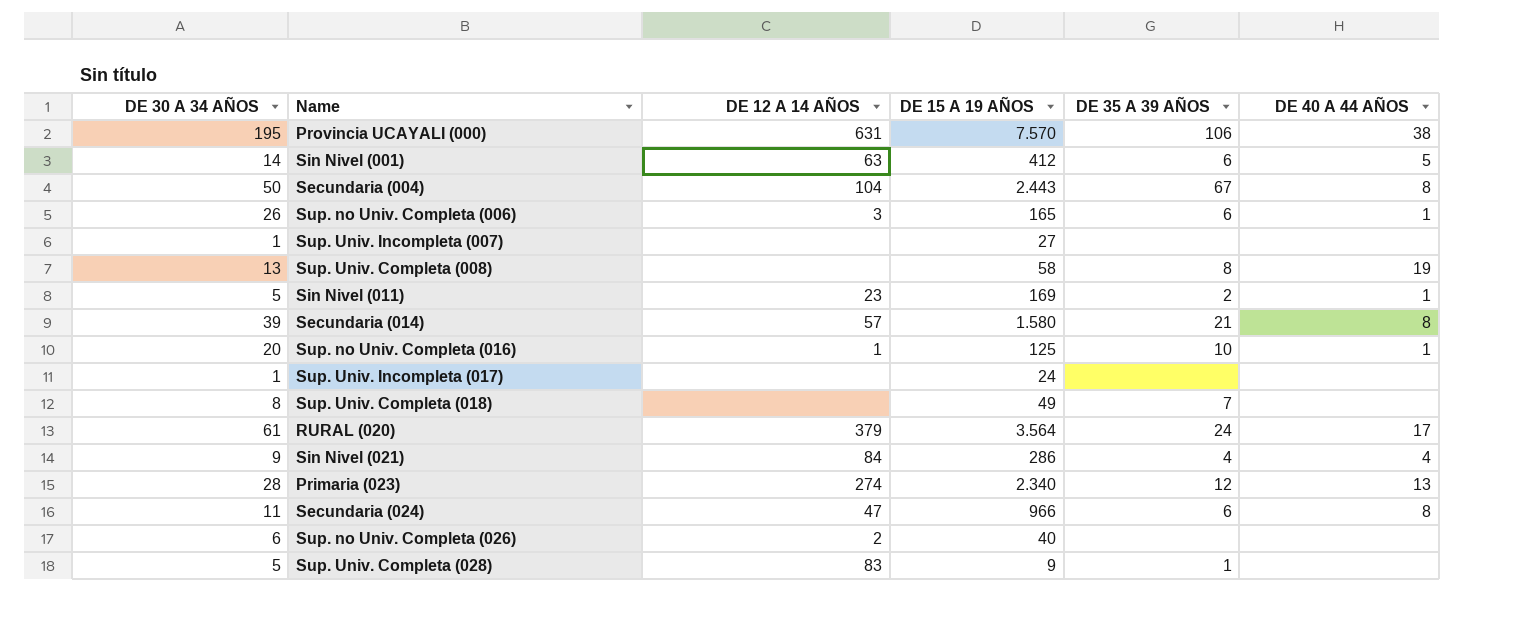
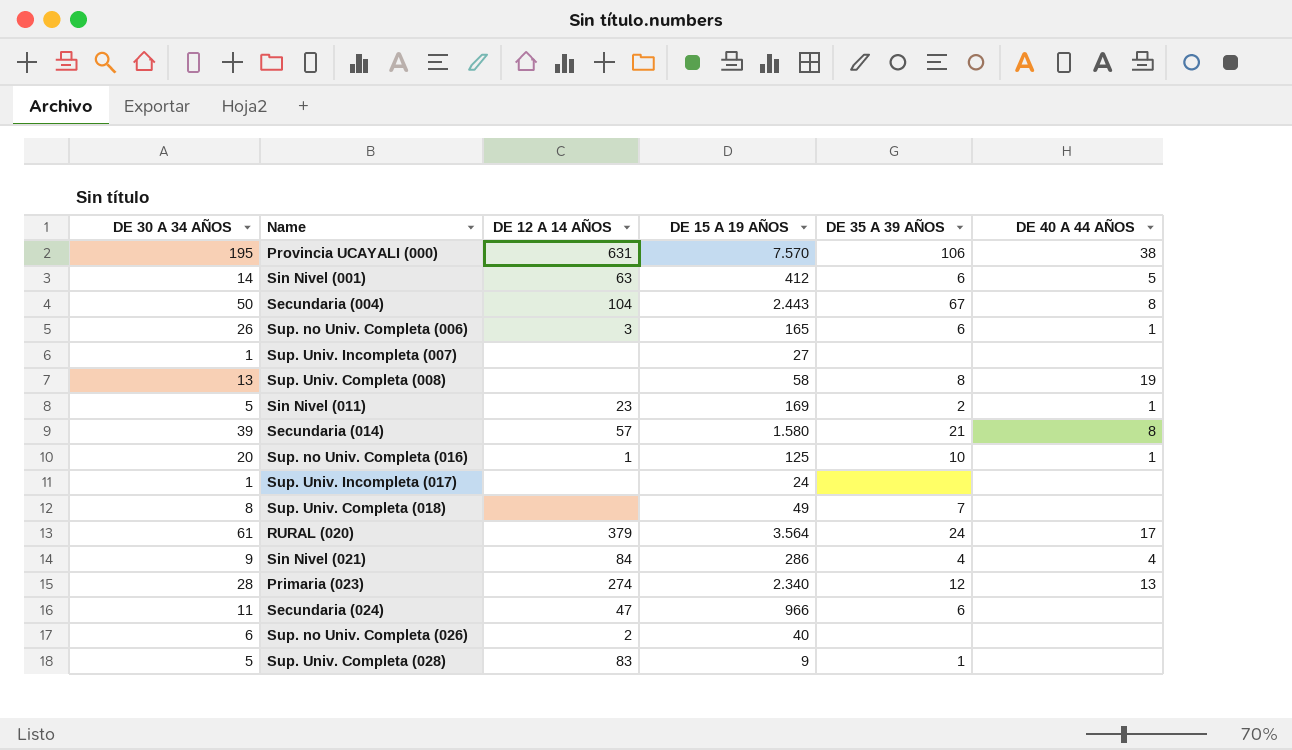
Secundaria (024) | DE 40 A 44 AÑOS: 8 -> none

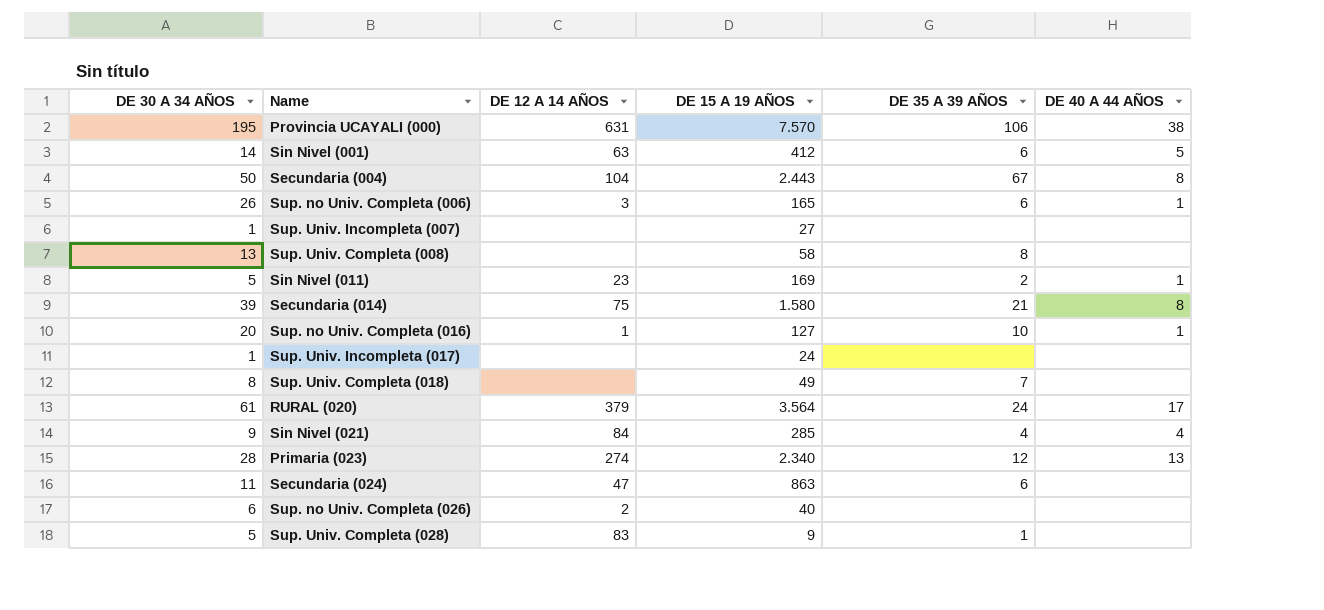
Sup. Univ. Completa (008) | DE 40 A 44 AÑOS: 19 -> none
Secundaria (014) | DE 12 A 14 AÑOS: 57 -> 75
Sup. no Univ. Completa (016) | DE 15 A 19 AÑOS: 125 -> 127
Sin Nivel (021) | DE 15 A 19 AÑOS: 286 -> 285
Secundaria (024) | DE 15 A 19 AÑOS: 966 -> 863

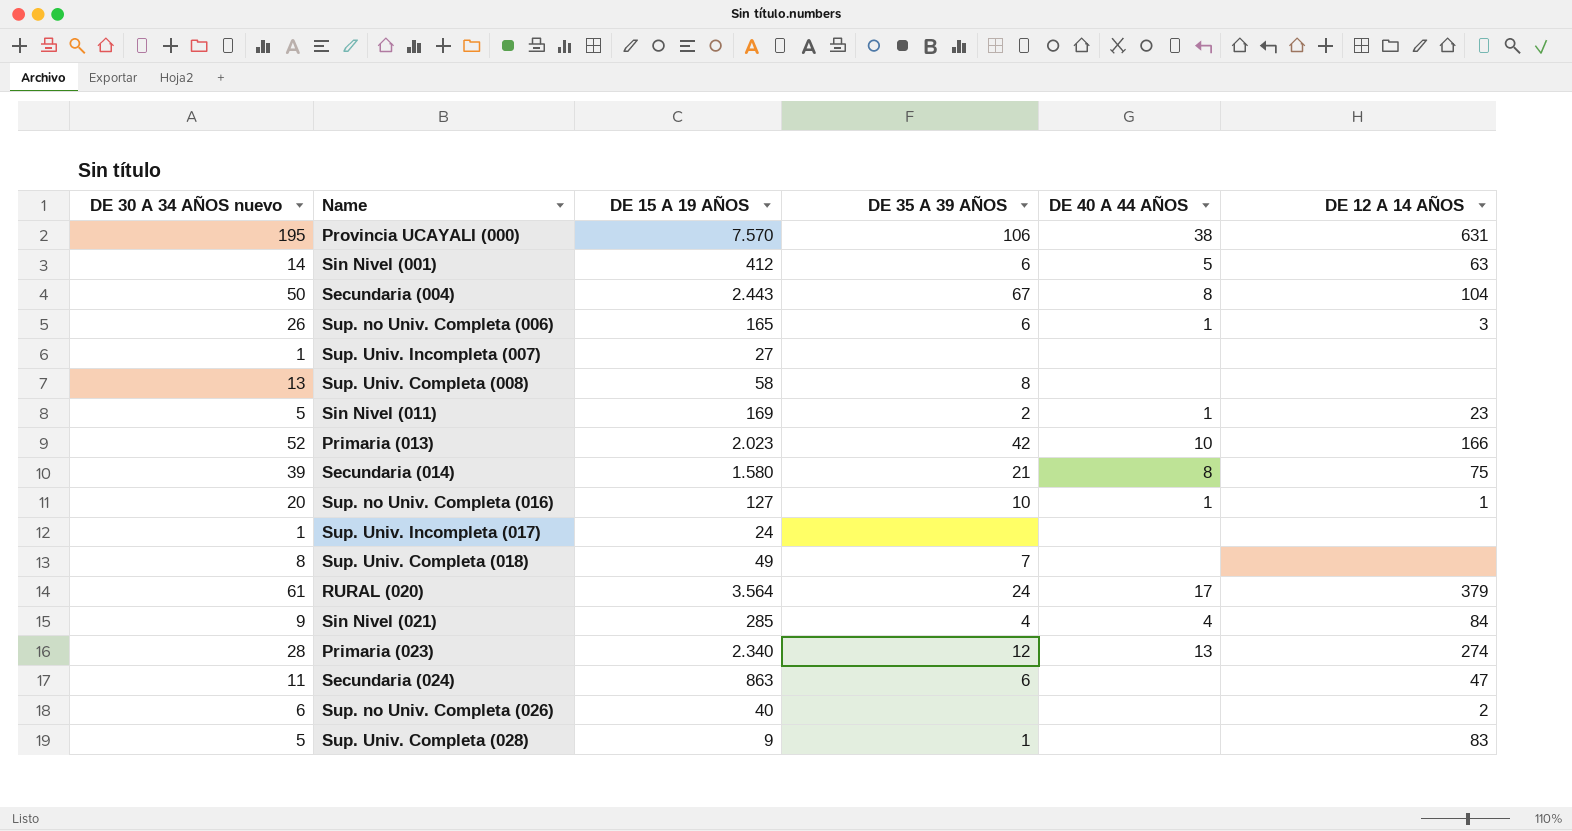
column name: DE 30 A 34 AÑOS -> DE 30 A 34 AÑOS nuevo
column DE 12 A 14 AÑOS | position: 3 -> 6
row Primaria (013): none -> 52 | 2.023 | 42 | 10 | 166

